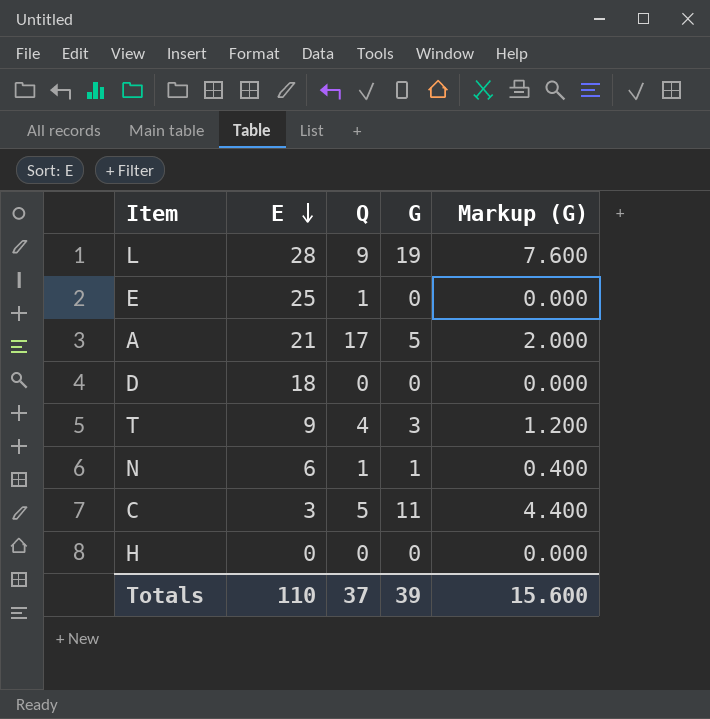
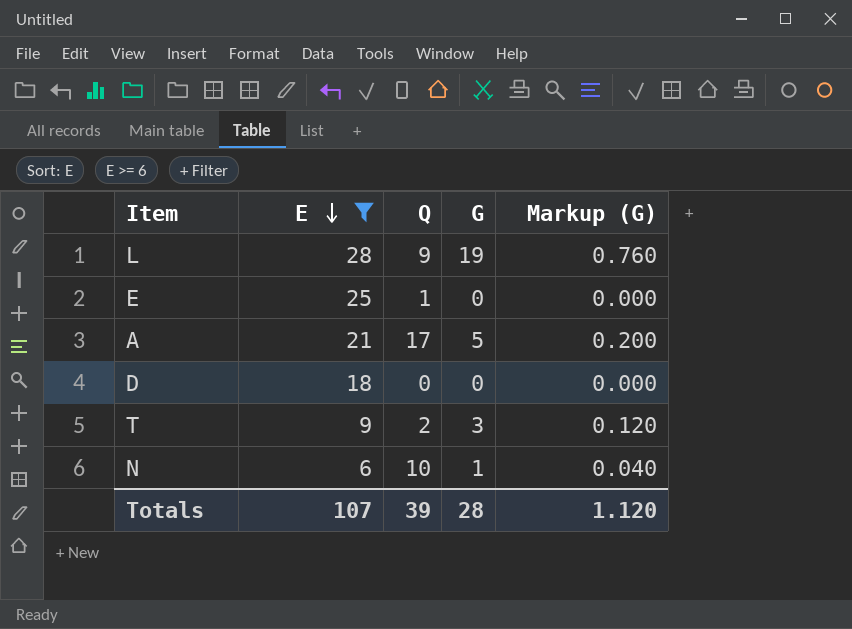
filter: none -> E >= 6
column Markup (G) | formula: [G] * 0.4 -> [G] * 0.04
T | Q: 4 -> 2
N | Q: 1 -> 10
Totals | E: 110 -> 107
Totals | Q: 37 -> 39
Totals | G: 39 -> 28
Totals | Markup (G): 15.600 -> 1.120

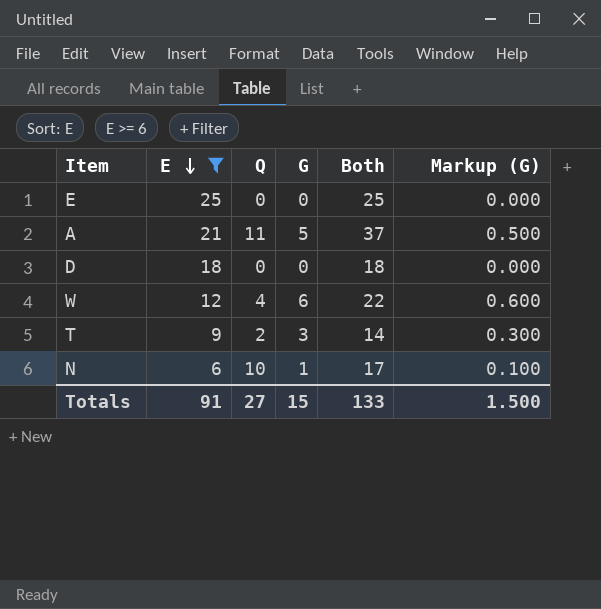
column Both | formula: none -> [E] + [Q] + [G]
column Markup (G) | formula: [G] * 0.04 -> [G] * 0.1
row L: 28 | 9 | 19 | 0.760 -> none
E | Q: 1 -> 0
A | Q: 17 -> 11
row W: none -> 12 | 4 | 6 | 22 | 0.600
Totals | E: 107 -> 91
Totals | Q: 39 -> 27
Totals | G: 28 -> 15
Totals | Markup (G): 1.120 -> 1.500

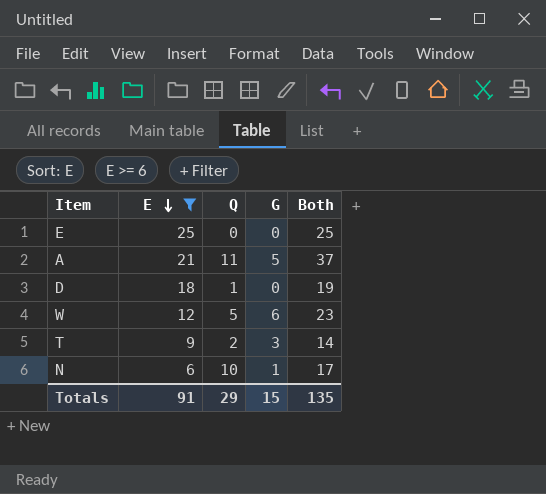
column Markup (G) | formula: [G] * 0.1 -> none
D | Q: 0 -> 1
D | Both: 18 -> 19
W | Q: 4 -> 5
W | Both: 22 -> 23
Totals | Q: 27 -> 29
Totals | Both: 133 -> 135

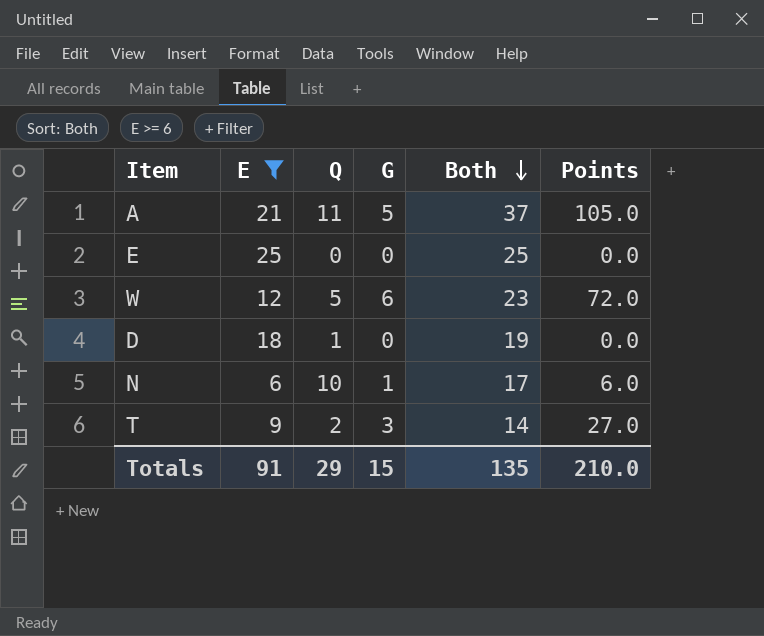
row order: E descending -> Both descending
column Points | formula: none -> [E] * [G]

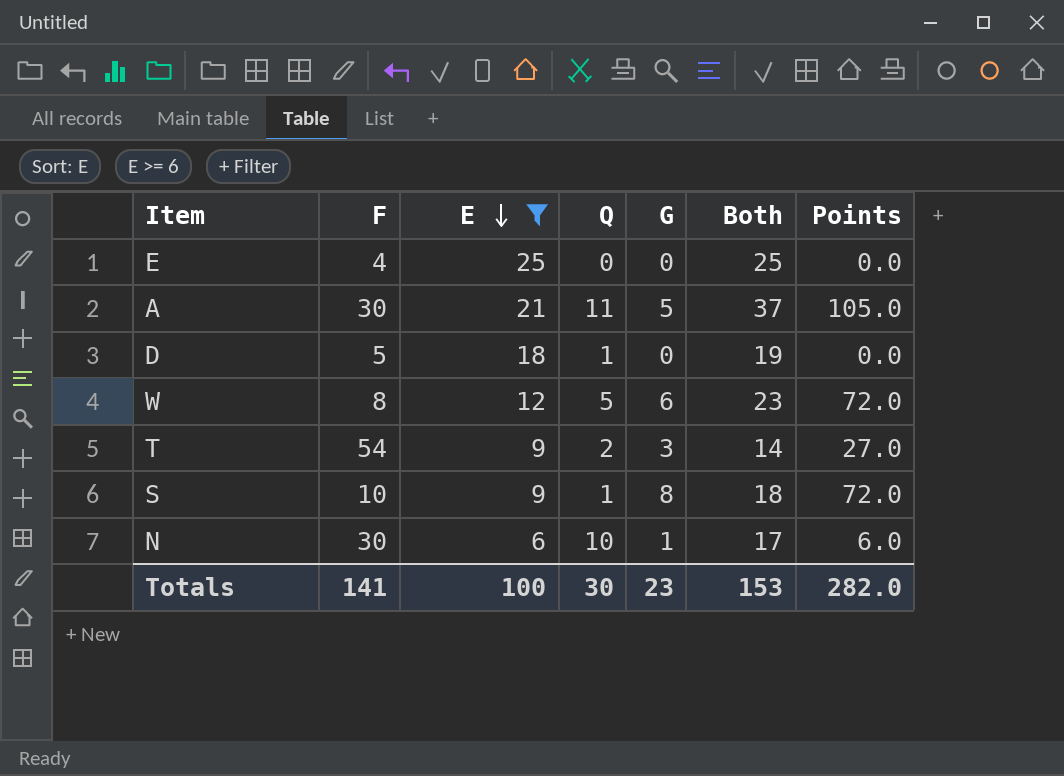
row order: Both descending -> E descending
column F | position: none -> 2
row S: none -> 10 | 9 | 1 | 8 | 18 | 72.0
Totals | E: 91 -> 100
Totals | Q: 29 -> 30
Totals | G: 15 -> 23
Totals | Both: 135 -> 153
Totals | Points: 210.0 -> 282.0

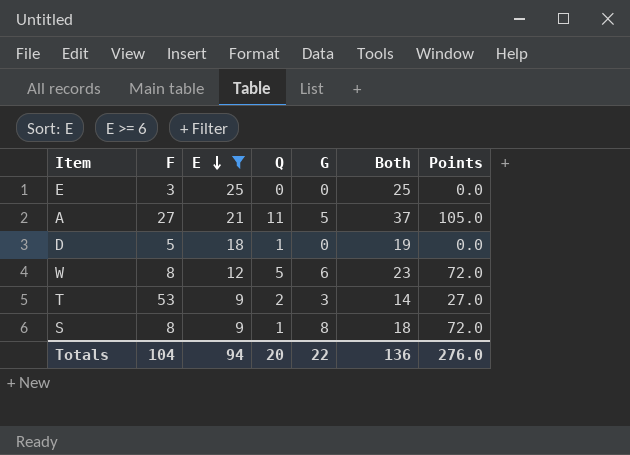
row N: 30 | 6 | 10 | 1 | 17 | 6.0 -> none
E | F: 4 -> 3
A | F: 30 -> 27
T | F: 54 -> 53
S | F: 10 -> 8
Totals | F: 141 -> 104
Totals | E: 100 -> 94
Totals | Q: 30 -> 20
Totals | G: 23 -> 22
Totals | Both: 153 -> 136
Totals | Points: 282.0 -> 276.0

